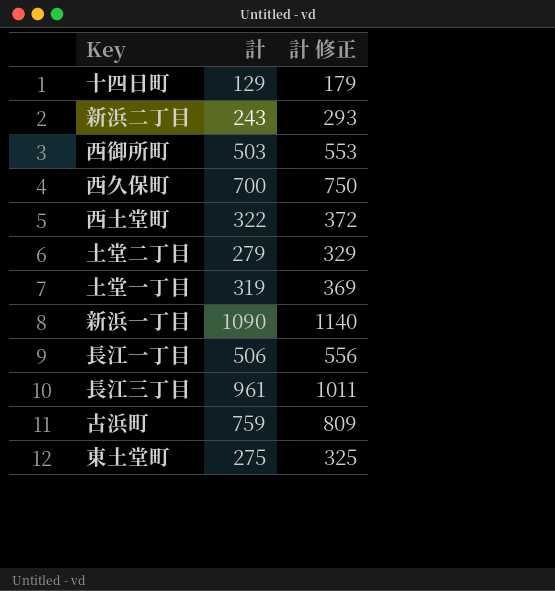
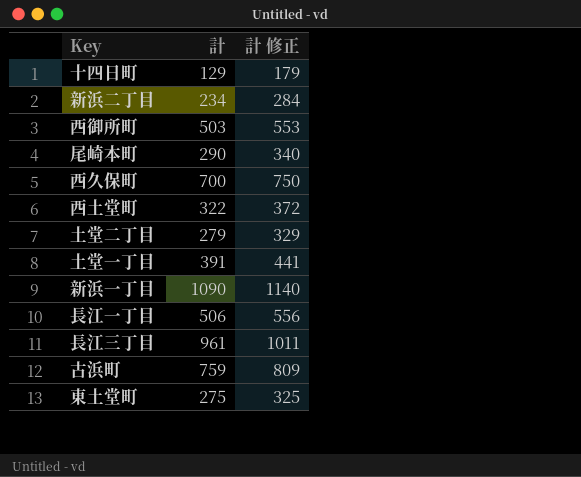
新浜二丁目 | 計: 243 -> 234
新浜二丁目 | 計 修正: 293 -> 284
row 尾崎本町: none -> 290 | 340
土堂一丁目 | 計: 319 -> 391
土堂一丁目 | 計 修正: 369 -> 441

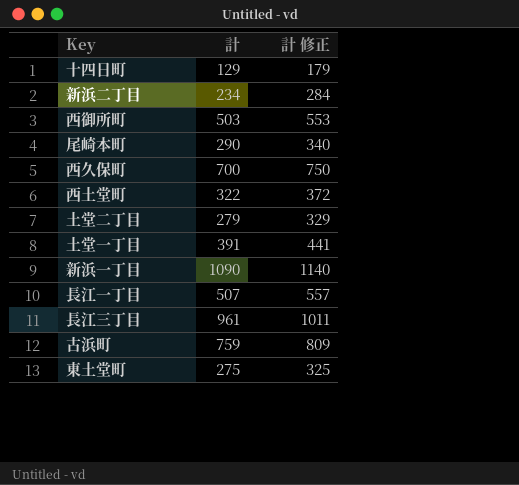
長江一丁目 | 計: 506 -> 507
長江一丁目 | 計 修正: 556 -> 557

